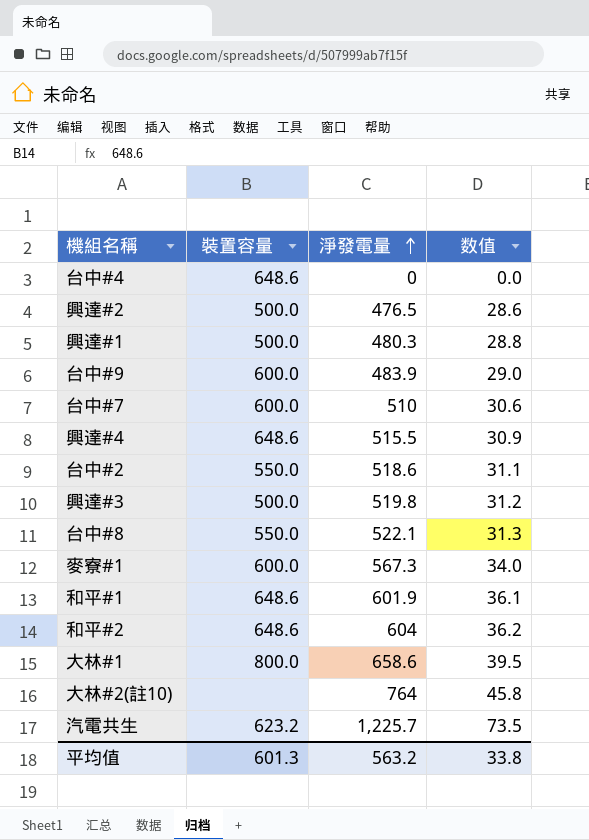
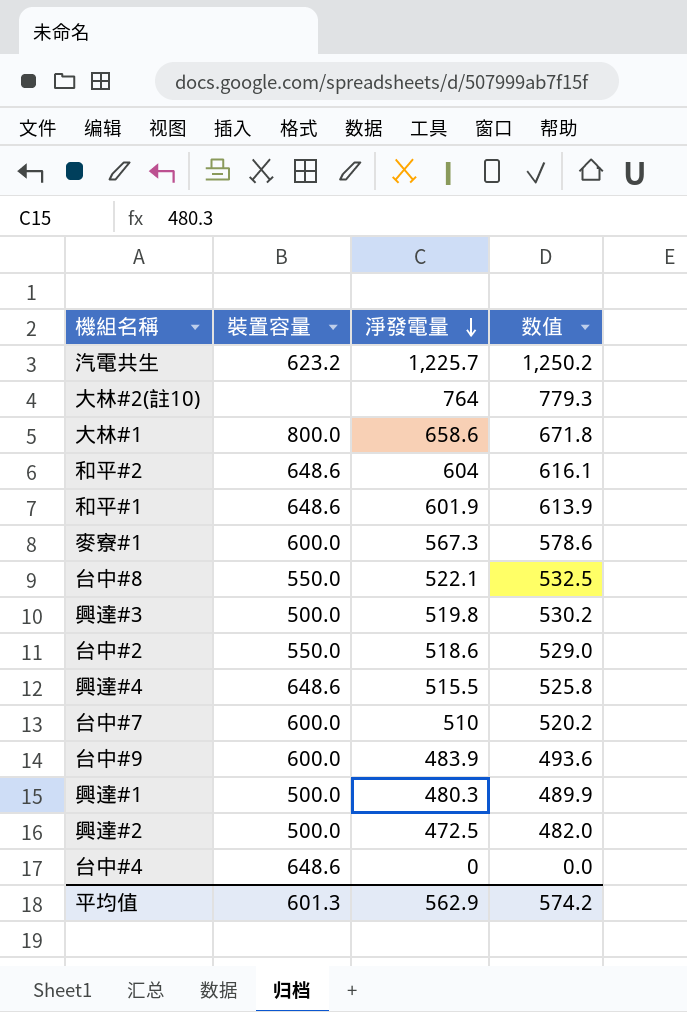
row order: 淨發電量 ascending -> 淨發電量 descending
column 数值 | formula: [淨發電量] * 0.06 -> [淨發電量] * 1.02
興達#2 | 淨發電量: 476.5 -> 472.5
平均值 | 淨發電量: 563.2 -> 562.9
平均值 | 数值: 33.8 -> 574.2

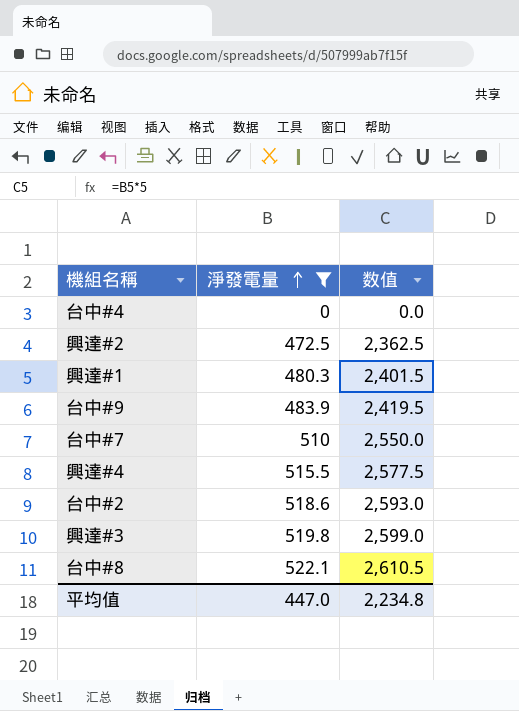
filter: none -> 淨發電量 <= 522.1
row order: 淨發電量 descending -> 淨發電量 ascending
column 裝置容量 | position: 2 -> none
column 数值 | formula: [淨發電量] * 1.02 -> [淨發電量] * 5
平均值 | 淨發電量: 562.9 -> 447.0
平均值 | 数值: 574.2 -> 2,234.8

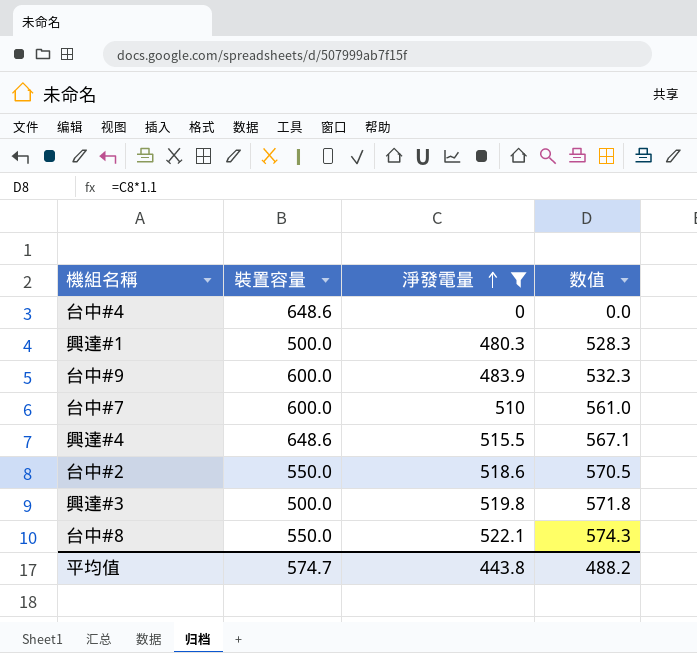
column 裝置容量 | position: none -> 2
column 数值 | formula: [淨發電量] * 5 -> [淨發電量] * 1.1
row 興達#2: 472.5 | 2,362.5 -> none
平均值 | 淨發電量: 447.0 -> 443.8
平均值 | 数值: 2,234.8 -> 488.2

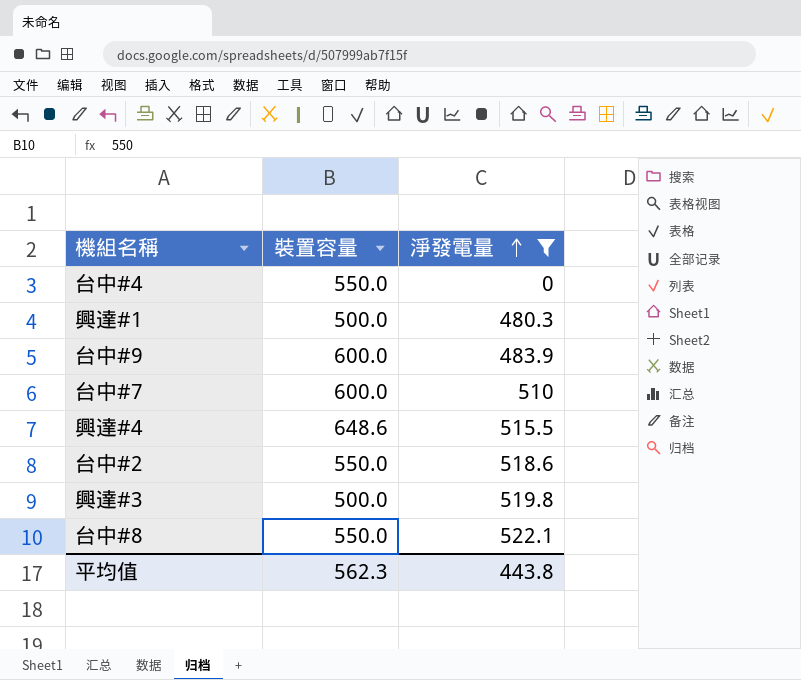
column 数值 | formula: [淨發電量] * 1.1 -> none
台中#4 | 裝置容量: 648.6 -> 550.0
平均值 | 裝置容量: 574.7 -> 562.3

